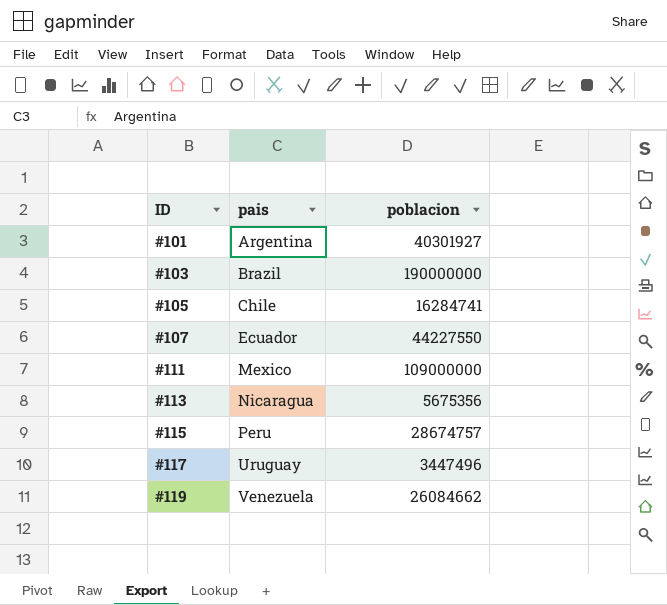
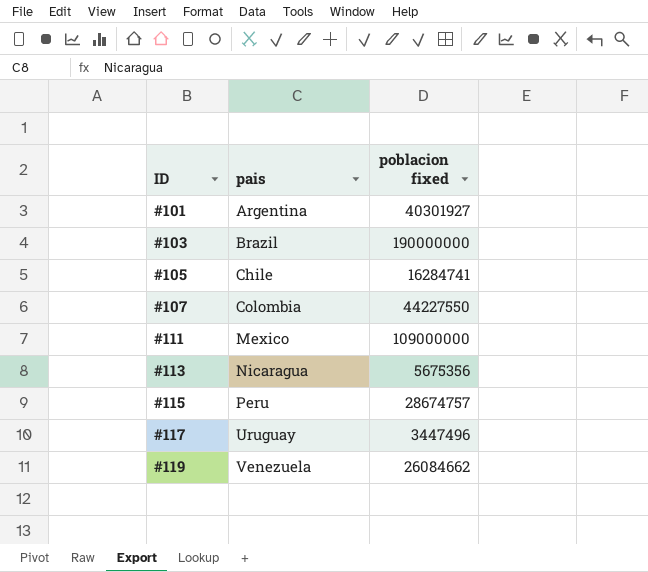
column name: poblacion -> poblacion fixed
#107 | pais: Ecuador -> Colombia

